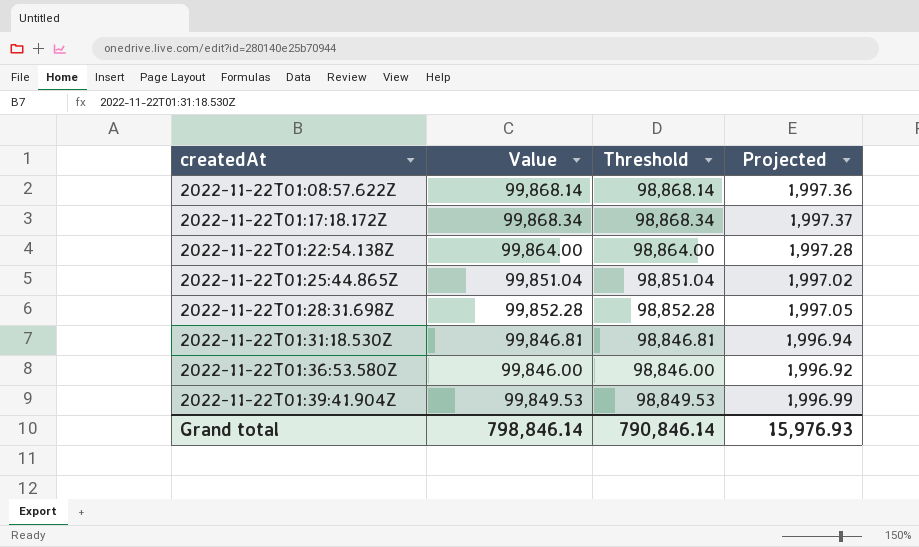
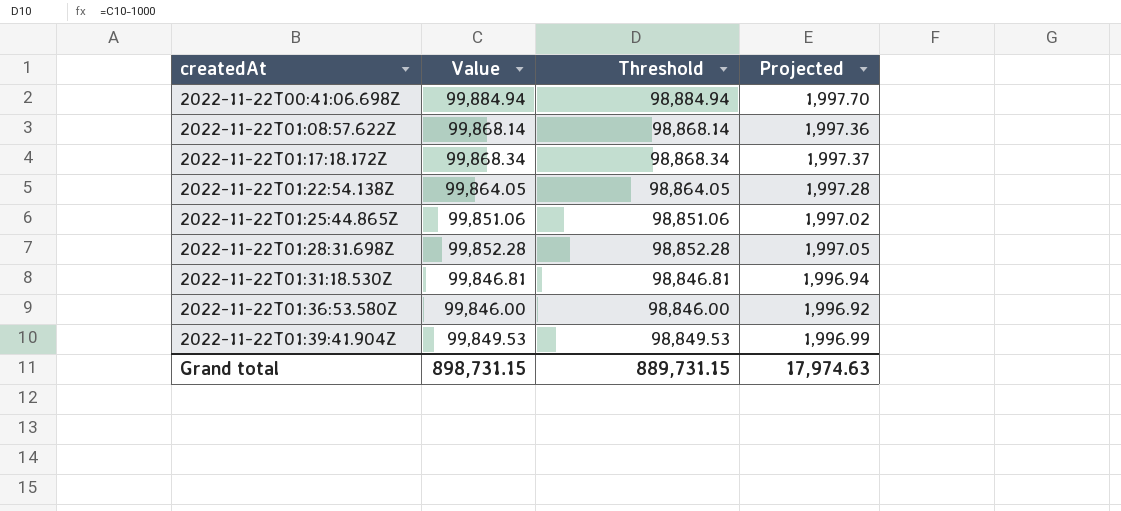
row 2022-11-22T00:41:06.698Z: none -> 99,884.94 | 98,884.94 | 1,997.70
2022-11-22T01:22:54.138Z | Value: 99,864.00 -> 99,864.05
2022-11-22T01:22:54.138Z | Threshold: 98,864.00 -> 98,864.05
2022-11-22T01:25:44.865Z | Value: 99,851.04 -> 99,851.06
2022-11-22T01:25:44.865Z | Threshold: 98,851.04 -> 98,851.06
Grand total | Value: 798,846.14 -> 898,731.15
Grand total | Threshold: 790,846.14 -> 889,731.15
Grand total | Projected: 15,976.93 -> 17,974.63

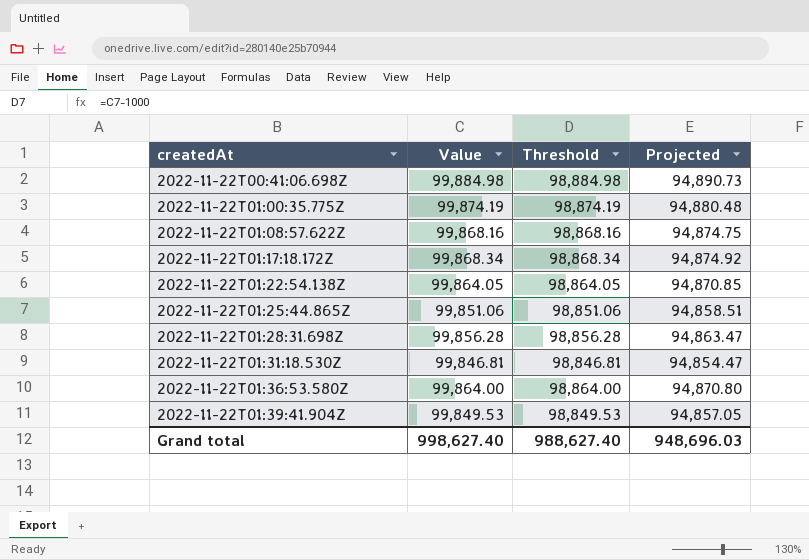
column Projected | formula: [Value] * 0.02 -> [Value] * 0.95
2022-11-22T00:41:06.698Z | Value: 99,884.94 -> 99,884.98
2022-11-22T00:41:06.698Z | Threshold: 98,884.94 -> 98,884.98
row 2022-11-22T01:00:35.775Z: none -> 99,874.19 | 98,874.19 | 94,880.48
2022-11-22T01:08:57.622Z | Value: 99,868.14 -> 99,868.16
2022-11-22T01:08:57.622Z | Threshold: 98,868.14 -> 98,868.16
2022-11-22T01:28:31.698Z | Value: 99,852.28 -> 99,856.28
2022-11-22T01:28:31.698Z | Threshold: 98,852.28 -> 98,856.28
2022-11-22T01:36:53.580Z | Value: 99,846.00 -> 99,864.00
2022-11-22T01:36:53.580Z | Threshold: 98,846.00 -> 98,864.00
Grand total | Value: 898,731.15 -> 998,627.40
Grand total | Threshold: 889,731.15 -> 988,627.40
Grand total | Projected: 17,974.63 -> 948,696.03

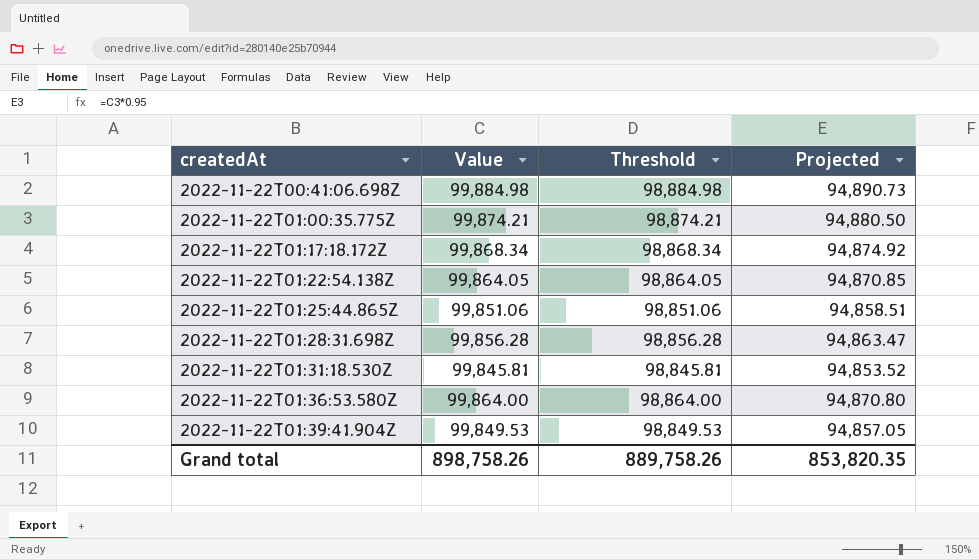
row 2022-11-22T01:08:57.622Z: 99,868.16 | 98,868.16 | 94,874.75 -> none
2022-11-22T01:00:35.775Z | Value: 99,874.19 -> 99,874.21
2022-11-22T01:00:35.775Z | Threshold: 98,874.19 -> 98,874.21
2022-11-22T01:00:35.775Z | Projected: 94,880.48 -> 94,880.50
2022-11-22T01:31:18.530Z | Value: 99,846.81 -> 99,845.81
2022-11-22T01:31:18.530Z | Threshold: 98,846.81 -> 98,845.81
2022-11-22T01:31:18.530Z | Projected: 94,854.47 -> 94,853.52
Grand total | Value: 998,627.40 -> 898,758.26
Grand total | Threshold: 988,627.40 -> 889,758.26
Grand total | Projected: 948,696.03 -> 853,820.35

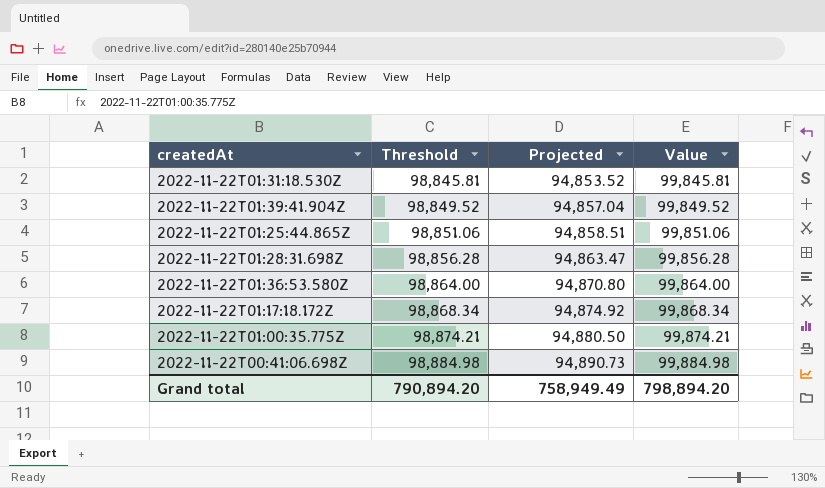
row order: createdAt ascending -> Threshold ascending
column Value | position: 2 -> 4
row 2022-11-22T01:22:54.138Z: 99,864.05 | 98,864.05 | 94,870.85 -> none
2022-11-22T01:39:41.904Z | Threshold: 98,849.53 -> 98,849.52
2022-11-22T01:39:41.904Z | Projected: 94,857.05 -> 94,857.04
2022-11-22T01:39:41.904Z | Value: 99,849.53 -> 99,849.52
Grand total | Threshold: 889,758.26 -> 790,894.20
Grand total | Projected: 853,820.35 -> 758,949.49
Grand total | Value: 898,758.26 -> 798,894.20

